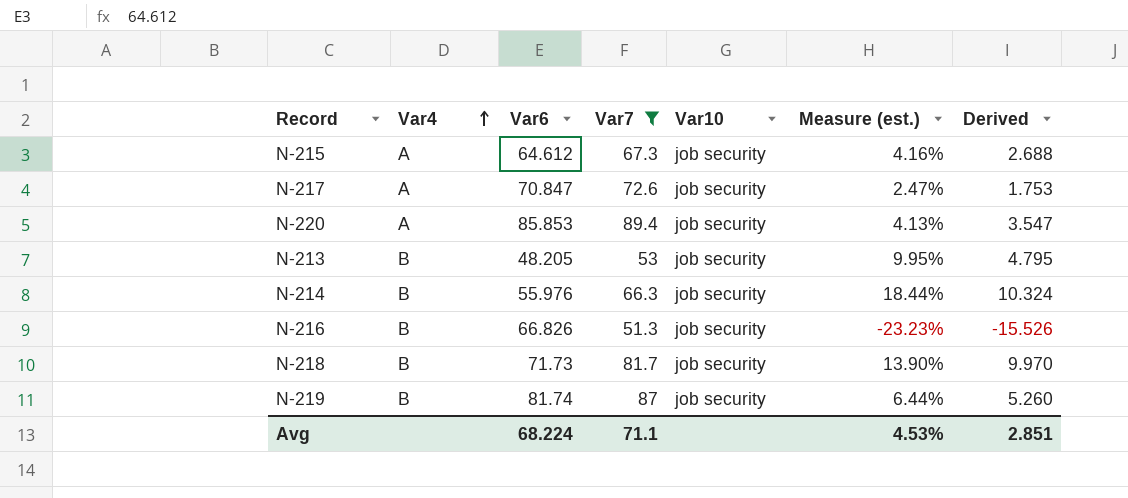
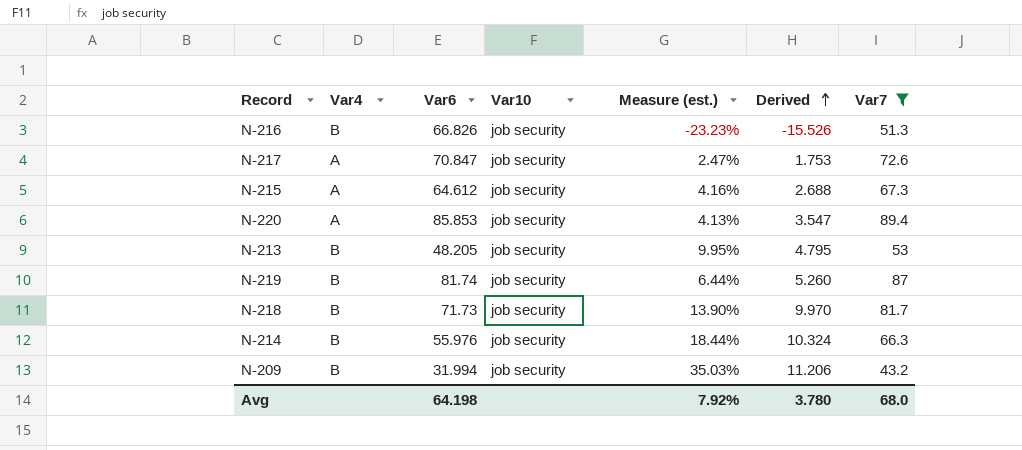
row order: Var4 ascending -> Derived ascending
column Var7 | position: 4 -> 7
row N-209: none -> B | 31.994 | job security | 35.03% | 11.206 | 43.2
Avg | Var6: 68.224 -> 64.198
Avg | Measure (est.): 4.53% -> 7.92%
Avg | Derived: 2.851 -> 3.780
Avg | Var7: 71.1 -> 68.0

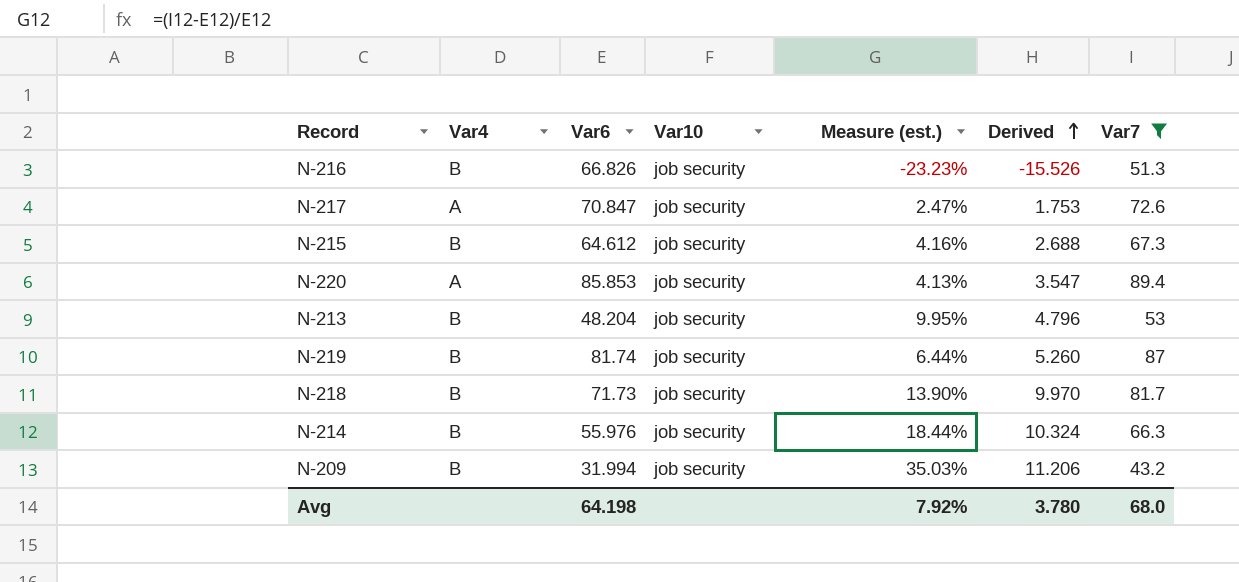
N-215 | Var4: A -> B
N-213 | Var6: 48.205 -> 48.204
N-213 | Derived: 4.795 -> 4.796

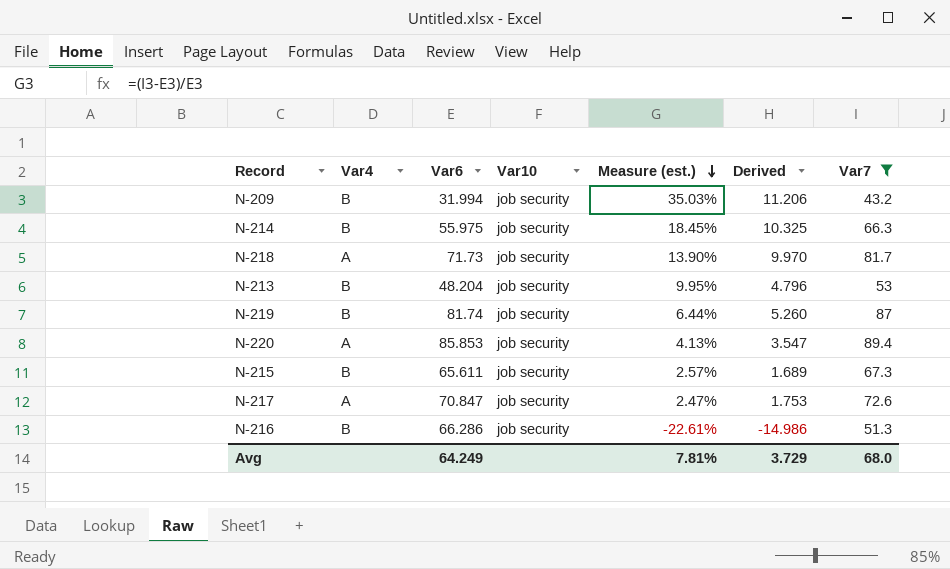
row order: Derived ascending -> Measure (est.) descending
N-214 | Var6: 55.976 -> 55.975
N-214 | Measure (est.): 18.44% -> 18.45%
N-214 | Derived: 10.324 -> 10.325
N-218 | Var4: B -> A
N-215 | Var6: 64.612 -> 65.611
N-215 | Measure (est.): 4.16% -> 2.57%
N-215 | Derived: 2.688 -> 1.689
N-216 | Var6: 66.826 -> 66.286
N-216 | Measure (est.): -23.23% -> -22.61%
N-216 | Derived: -15.526 -> -14.986
Avg | Var6: 64.198 -> 64.249
Avg | Measure (est.): 7.92% -> 7.81%
Avg | Derived: 3.780 -> 3.729

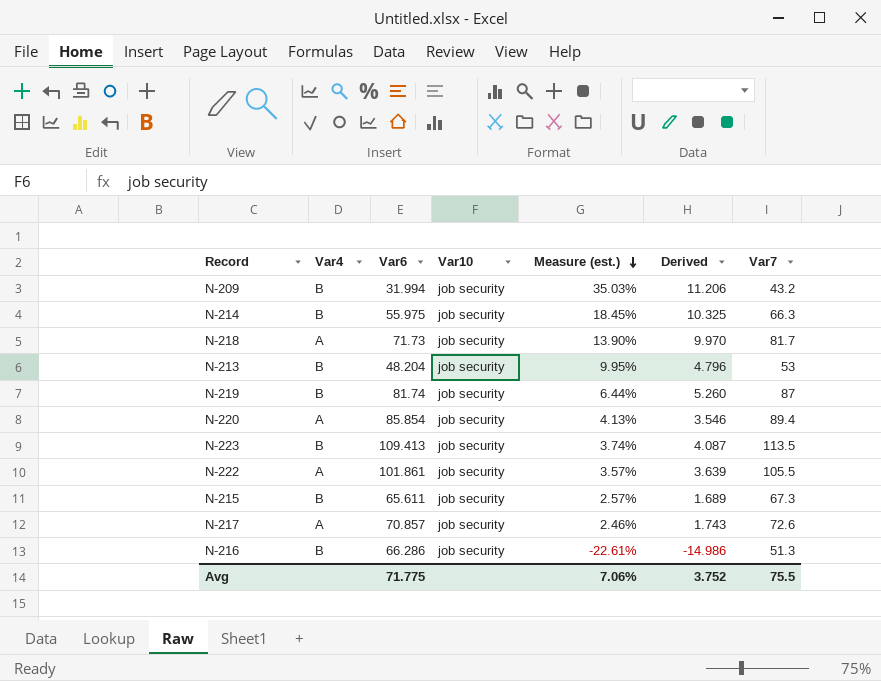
filter: Var7 <= 89.4 -> none
N-220 | Var6: 85.853 -> 85.854
N-220 | Derived: 3.547 -> 3.546
N-217 | Var6: 70.847 -> 70.857
N-217 | Measure (est.): 2.47% -> 2.46%
N-217 | Derived: 1.753 -> 1.743
Avg | Var6: 64.249 -> 71.775
Avg | Measure (est.): 7.81% -> 7.06%
Avg | Derived: 3.729 -> 3.752
Avg | Var7: 68.0 -> 75.5

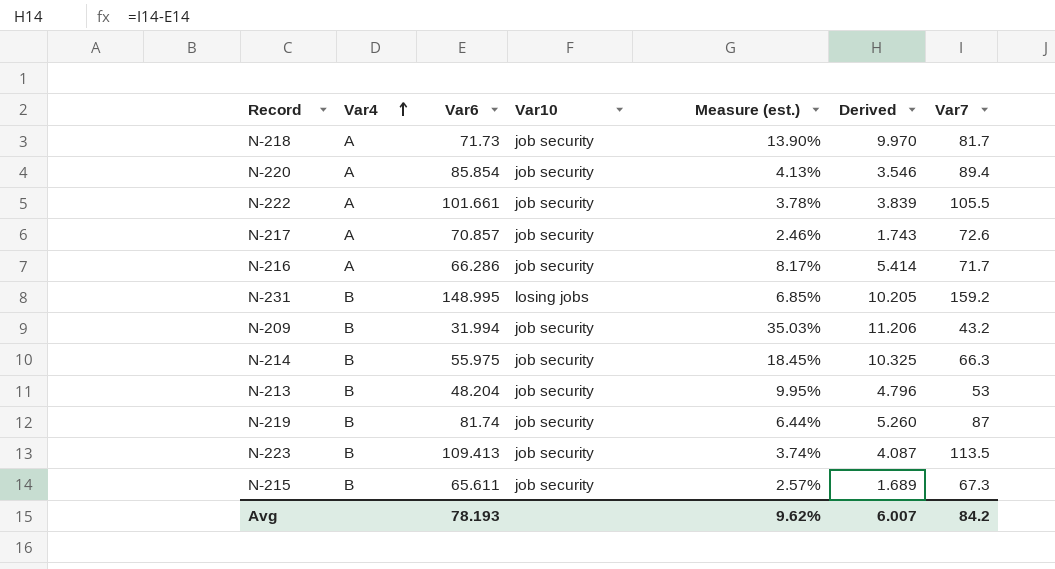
row order: Measure (est.) descending -> Var4 ascending
N-222 | Var6: 101.861 -> 101.661
N-222 | Measure (est.): 3.57% -> 3.78%
N-222 | Derived: 3.639 -> 3.839
N-216 | Var4: B -> A
N-216 | Measure (est.): -22.61% -> 8.17%
N-216 | Derived: -14.986 -> 5.414
N-216 | Var7: 51.3 -> 71.7
row N-231: none -> B | 148.995 | losing jobs | 6.85% | 10.205 | 159.2
Avg | Var6: 71.775 -> 78.193
Avg | Measure (est.): 7.06% -> 9.62%
Avg | Derived: 3.752 -> 6.007
Avg | Var7: 75.5 -> 84.2

